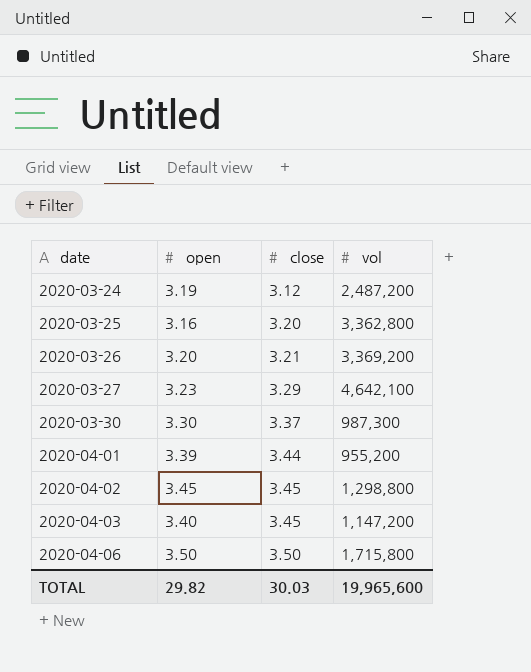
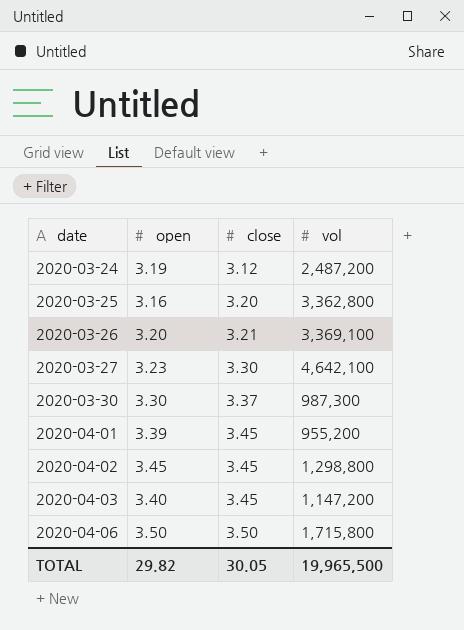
2020-03-26 | vol: 3,369,200 -> 3,369,100
2020-03-27 | close: 3.29 -> 3.30
2020-04-01 | close: 3.44 -> 3.45
TOTAL | close: 30.03 -> 30.05
TOTAL | vol: 19,965,600 -> 19,965,500

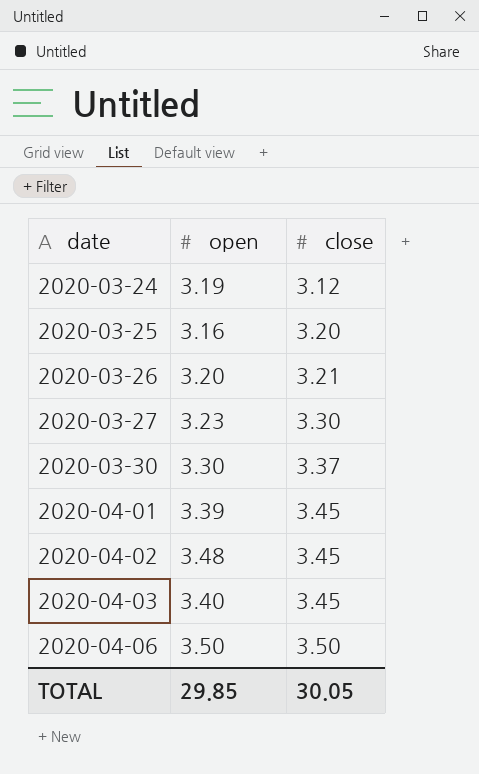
column vol | position: 4 -> none
2020-04-02 | open: 3.45 -> 3.48
TOTAL | open: 29.82 -> 29.85

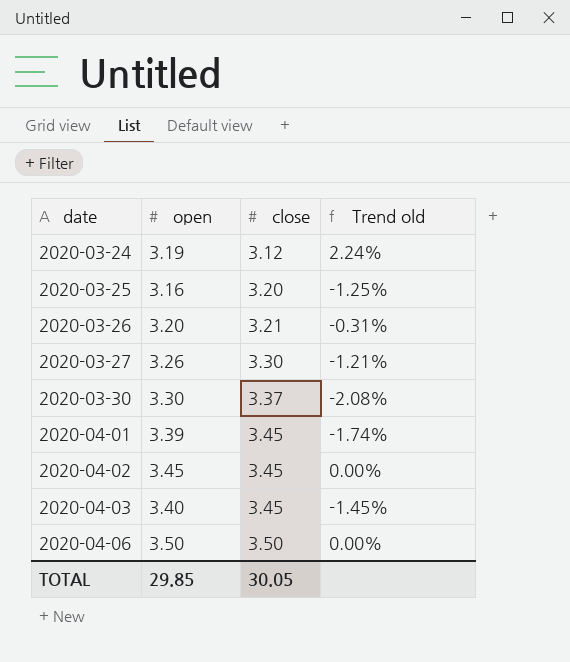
column Trend old | formula: none -> ([open] - [close]) / [close]
2020-03-27 | open: 3.23 -> 3.26
2020-04-02 | open: 3.48 -> 3.45

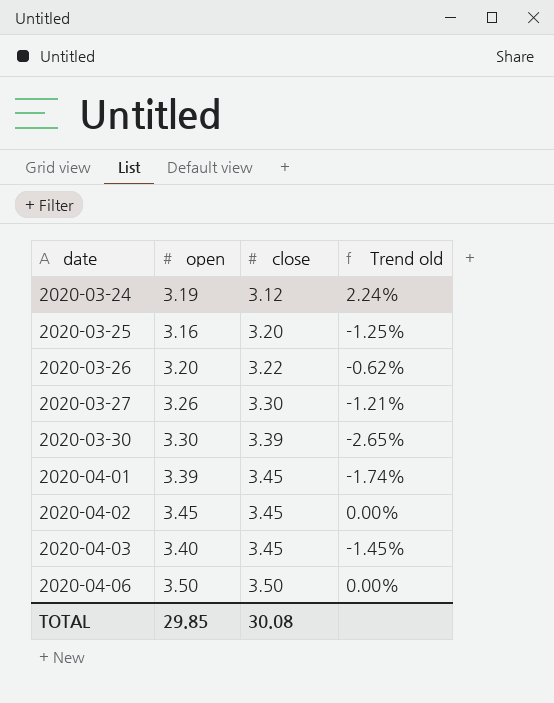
2020-03-26 | close: 3.21 -> 3.22
2020-03-26 | Trend old: -0.31% -> -0.62%
2020-03-30 | close: 3.37 -> 3.39
2020-03-30 | Trend old: -2.08% -> -2.65%
TOTAL | close: 30.05 -> 30.08

